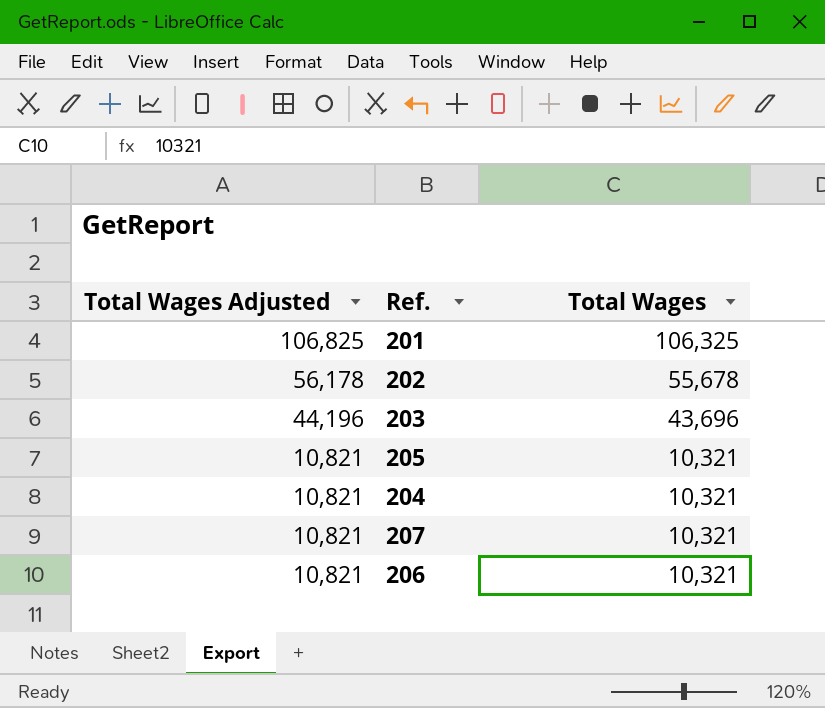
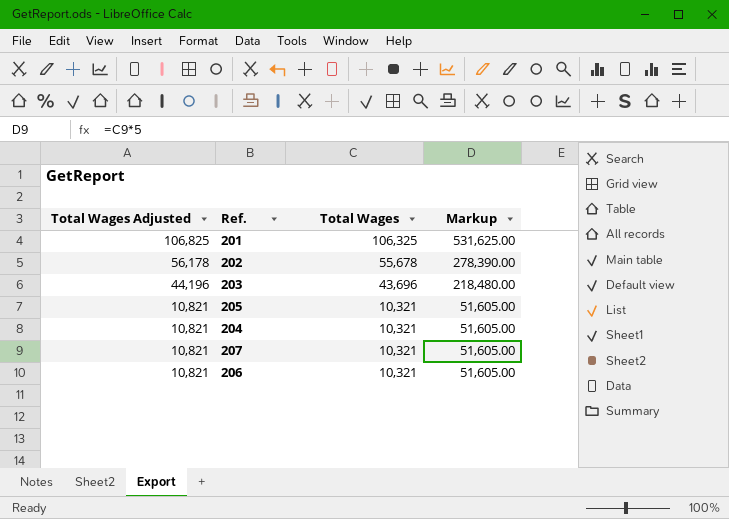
column Markup | formula: none -> [Total Wages] * 5

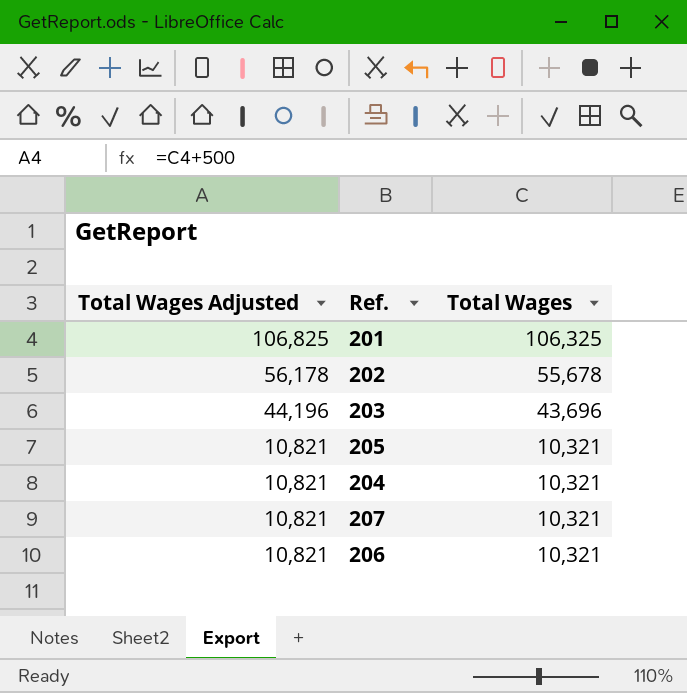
column Markup | formula: [Total Wages] * 5 -> none

